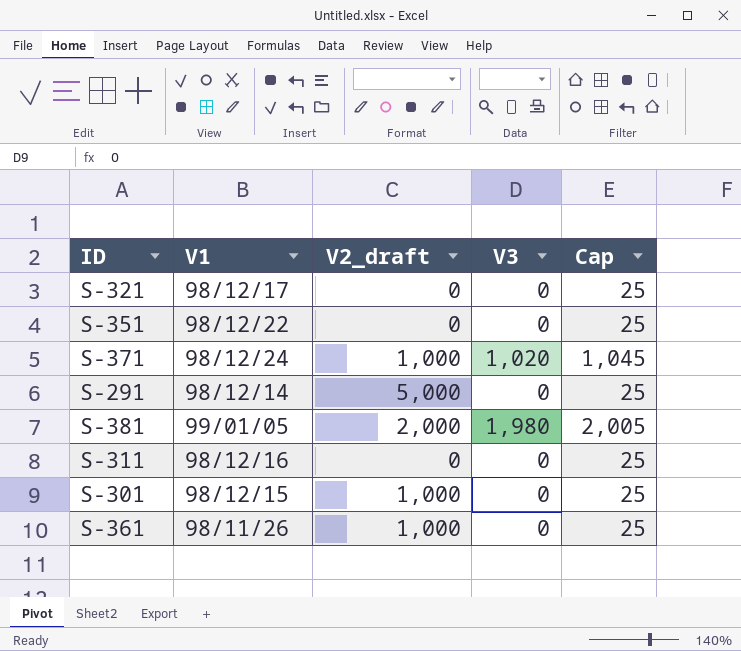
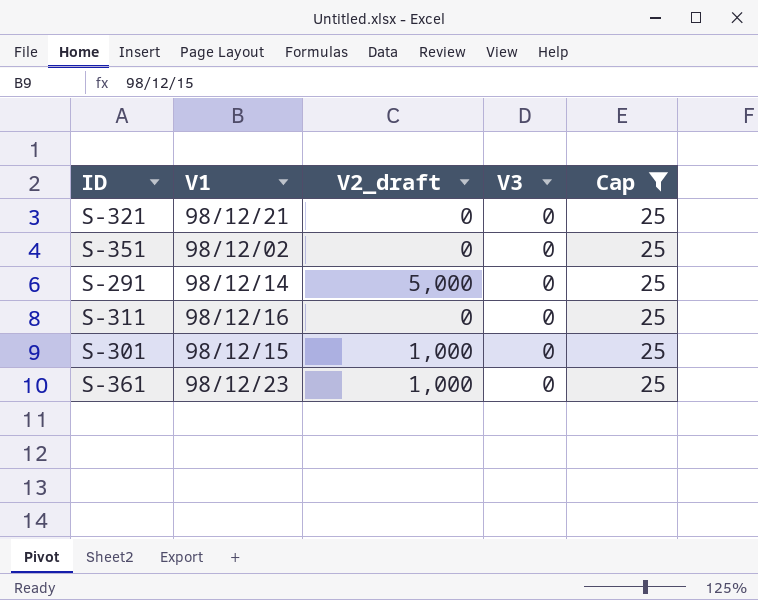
filter: none -> Cap = 25
S-321 | V1: 98/12/17 -> 98/12/21
S-351 | V1: 98/12/22 -> 98/12/02
S-361 | V1: 98/11/26 -> 98/12/23

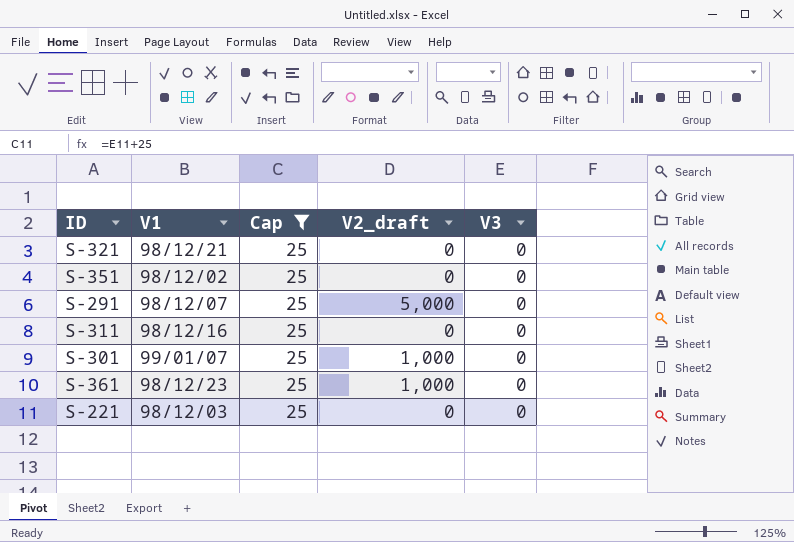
column Cap | position: 5 -> 3
S-291 | V1: 98/12/14 -> 98/12/07
S-301 | V1: 98/12/15 -> 99/01/07
row S-221: none -> 98/12/03 | 25 | 0 | 0

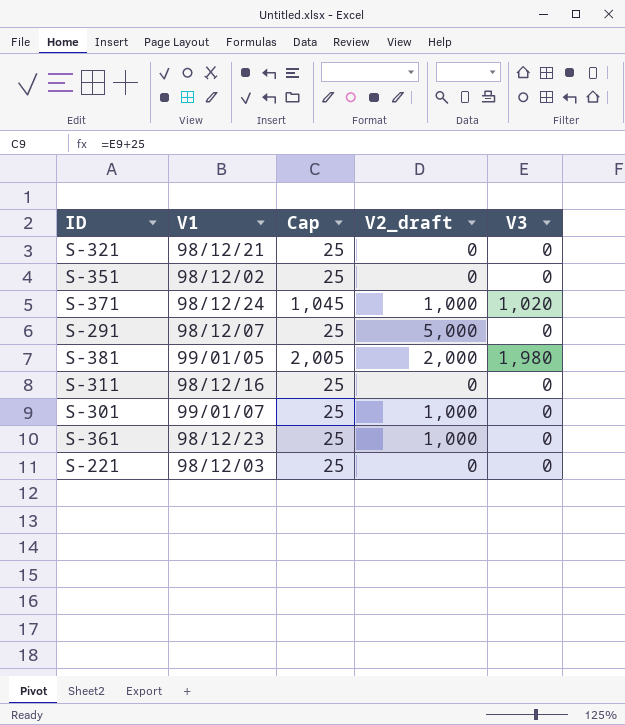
filter: Cap = 25 -> none

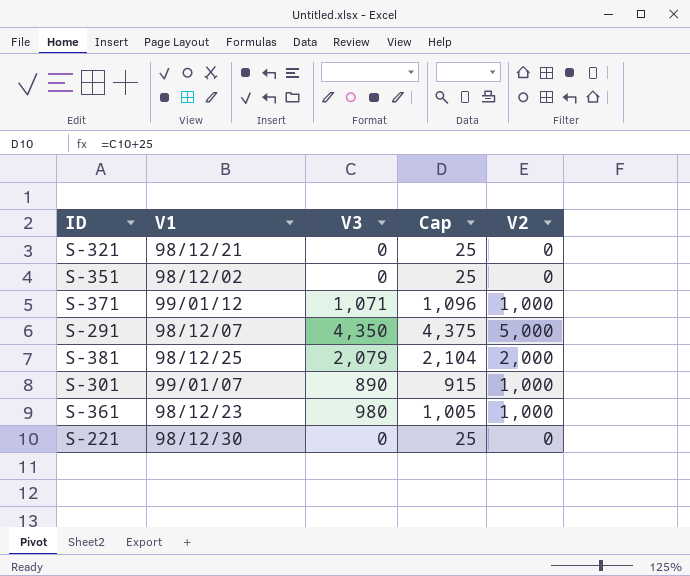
column V3 | position: 5 -> 3
column name: V2_draft -> V2
row S-311: 98/12/16 | 25 | 0 | 0 -> none
S-371 | V1: 98/12/24 -> 99/01/12
S-371 | V3: 1,020 -> 1,071
S-371 | Cap: 1,045 -> 1,096
S-291 | V3: 0 -> 4,350
S-291 | Cap: 25 -> 4,375
S-381 | V1: 99/01/05 -> 98/12/25
S-381 | V3: 1,980 -> 2,079
S-381 | Cap: 2,005 -> 2,104
S-301 | V3: 0 -> 890
S-301 | Cap: 25 -> 915
S-361 | V3: 0 -> 980
S-361 | Cap: 25 -> 1,005
S-221 | V1: 98/12/03 -> 98/12/30

